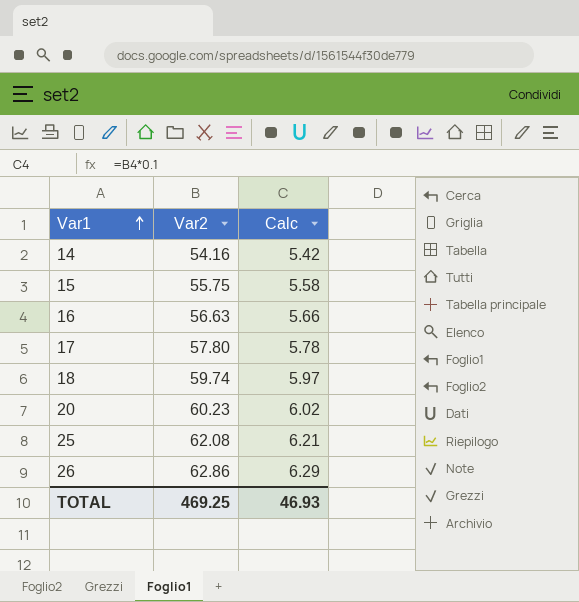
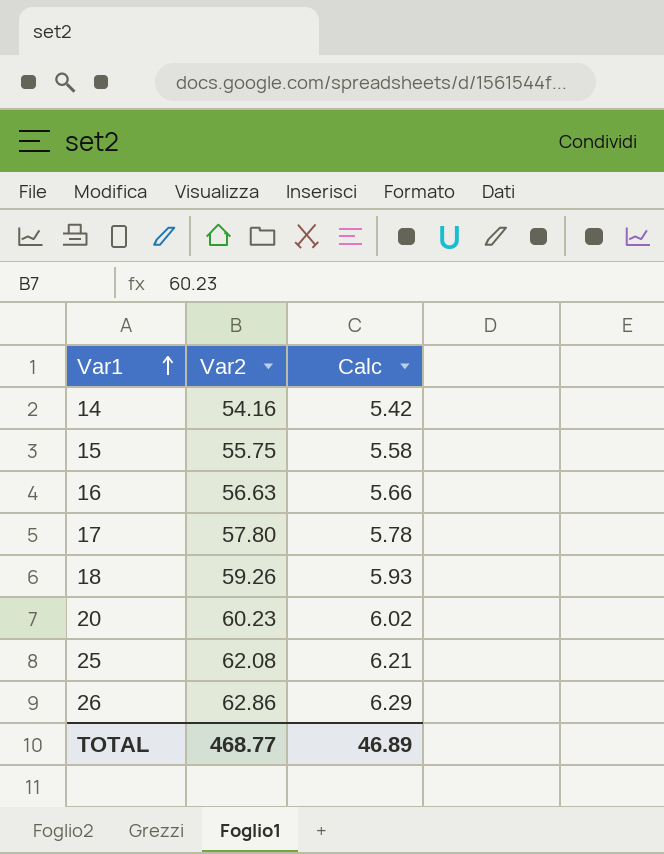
18 | Var2: 59.74 -> 59.26
18 | Calc: 5.97 -> 5.93
TOTAL | Var2: 469.25 -> 468.77
TOTAL | Calc: 46.93 -> 46.89

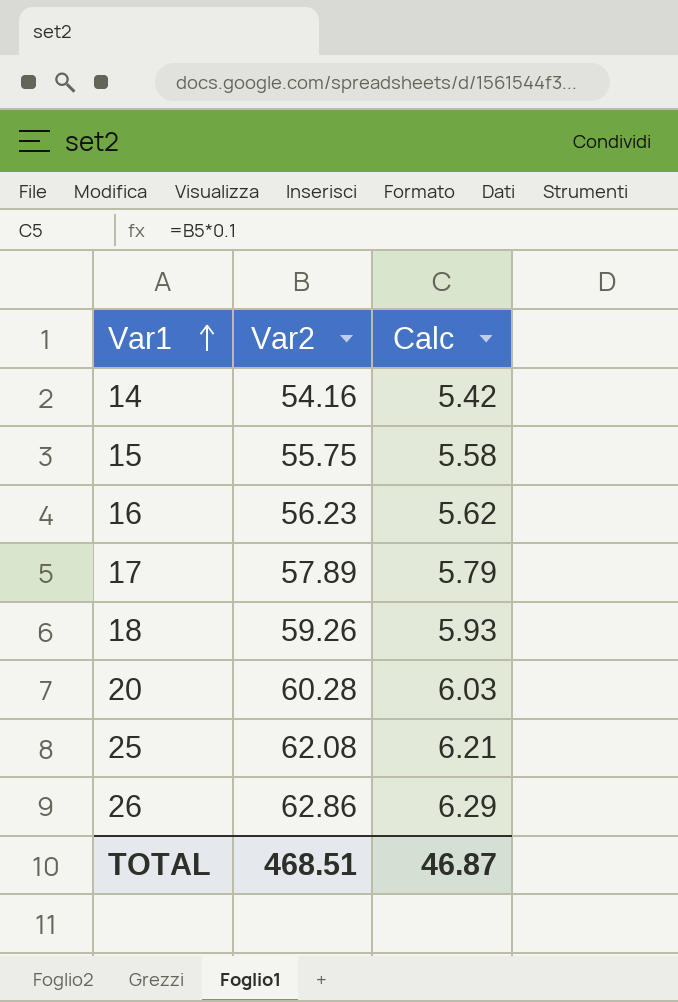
16 | Var2: 56.63 -> 56.23
16 | Calc: 5.66 -> 5.62
17 | Var2: 57.80 -> 57.89
17 | Calc: 5.78 -> 5.79
20 | Var2: 60.23 -> 60.28
20 | Calc: 6.02 -> 6.03
TOTAL | Var2: 468.77 -> 468.51
TOTAL | Calc: 46.89 -> 46.87

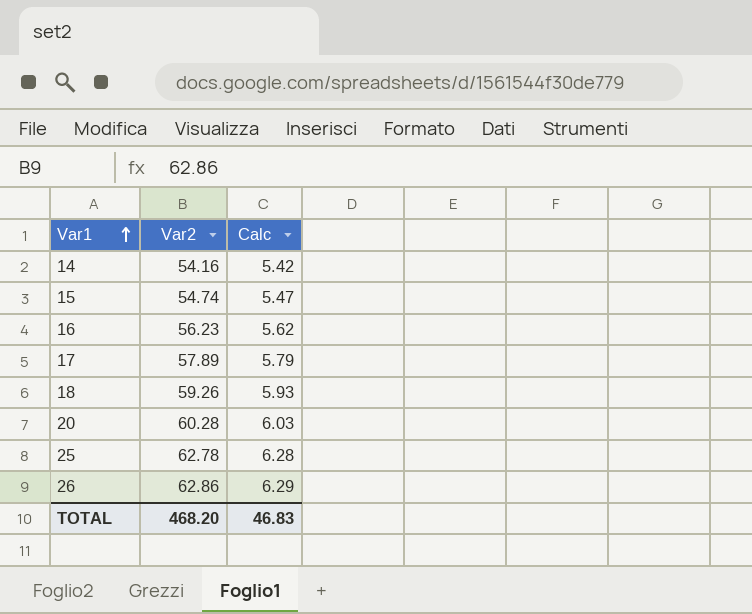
15 | Var2: 55.75 -> 54.74
15 | Calc: 5.58 -> 5.47
25 | Var2: 62.08 -> 62.78
25 | Calc: 6.21 -> 6.28
TOTAL | Var2: 468.51 -> 468.20
TOTAL | Calc: 46.87 -> 46.83

